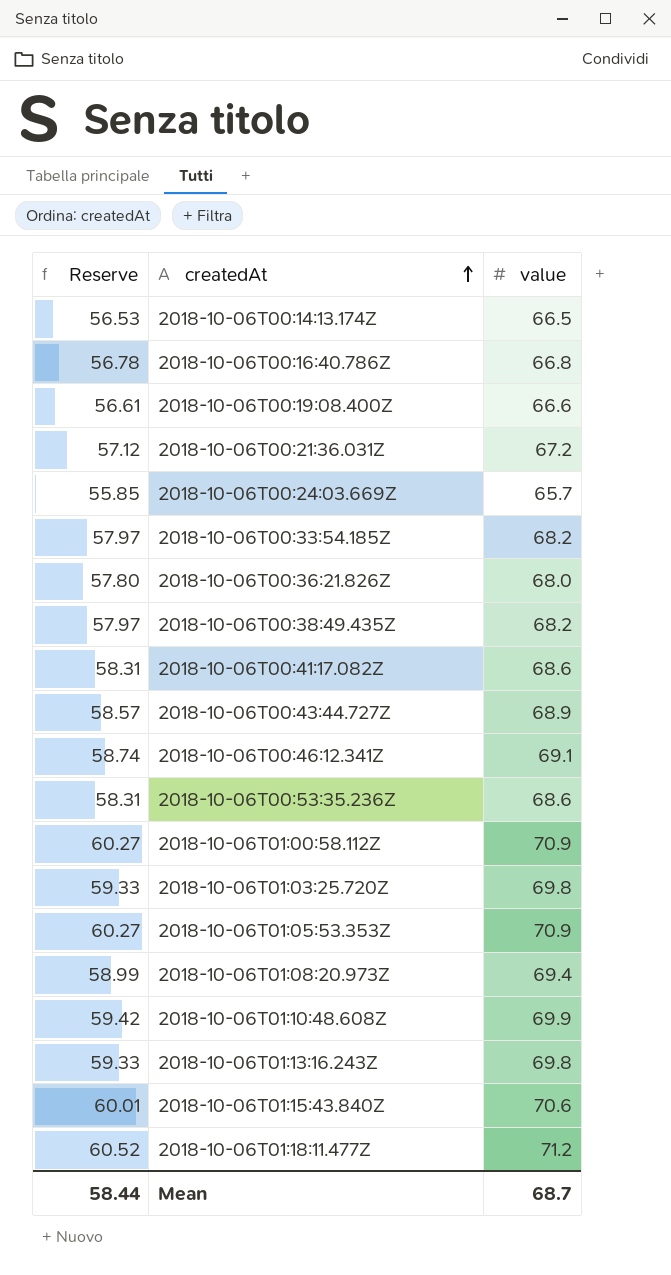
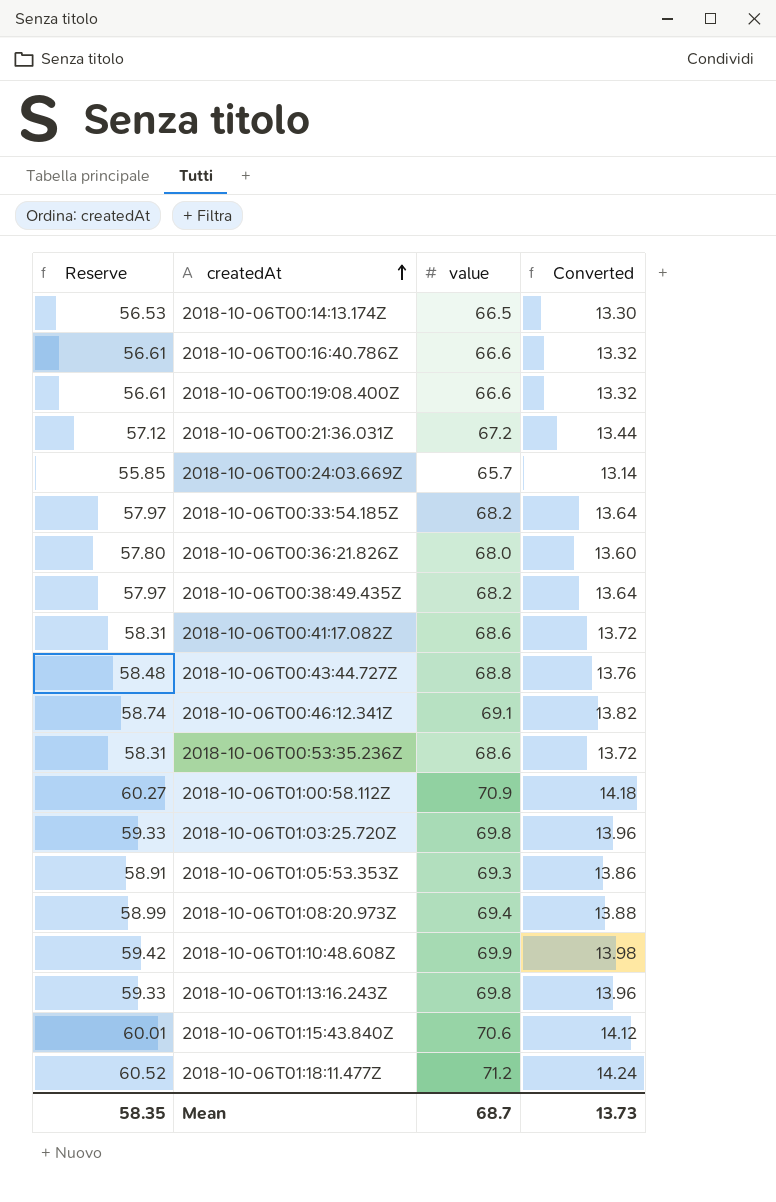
column Converted | formula: none -> [value] * 0.2
2018-10-06T00:16:40.786Z | Reserve: 56.78 -> 56.61
2018-10-06T00:16:40.786Z | value: 66.8 -> 66.6
2018-10-06T00:43:44.727Z | Reserve: 58.57 -> 58.48
2018-10-06T00:43:44.727Z | value: 68.9 -> 68.8
2018-10-06T01:05:53.353Z | Reserve: 60.27 -> 58.91
2018-10-06T01:05:53.353Z | value: 70.9 -> 69.3
Mean | Reserve: 58.44 -> 58.35

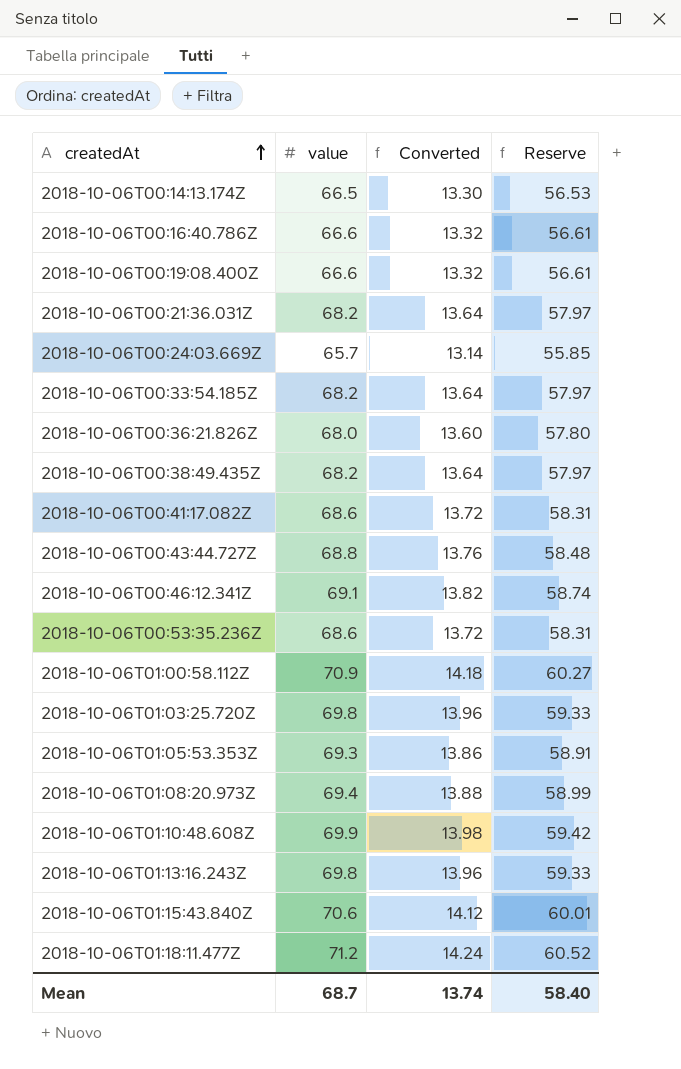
column Reserve | position: 1 -> 4
2018-10-06T00:21:36.031Z | value: 67.2 -> 68.2
2018-10-06T00:21:36.031Z | Converted: 13.44 -> 13.64
2018-10-06T00:21:36.031Z | Reserve: 57.12 -> 57.97
Mean | Converted: 13.73 -> 13.74
Mean | Reserve: 58.35 -> 58.40

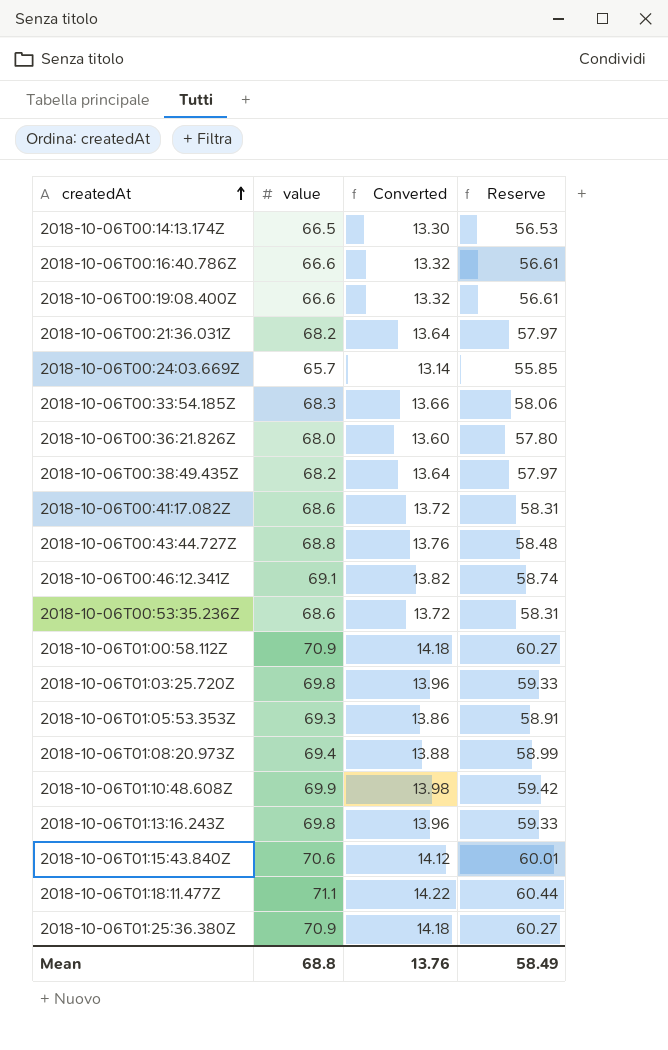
2018-10-06T00:33:54.185Z | value: 68.2 -> 68.3
2018-10-06T00:33:54.185Z | Converted: 13.64 -> 13.66
2018-10-06T00:33:54.185Z | Reserve: 57.97 -> 58.06
2018-10-06T01:18:11.477Z | value: 71.2 -> 71.1
2018-10-06T01:18:11.477Z | Converted: 14.24 -> 14.22
2018-10-06T01:18:11.477Z | Reserve: 60.52 -> 60.44
row 2018-10-06T01:25:36.380Z: none -> 70.9 | 14.18 | 60.27
Mean | value: 68.7 -> 68.8
Mean | Converted: 13.74 -> 13.76
Mean | Reserve: 58.40 -> 58.49

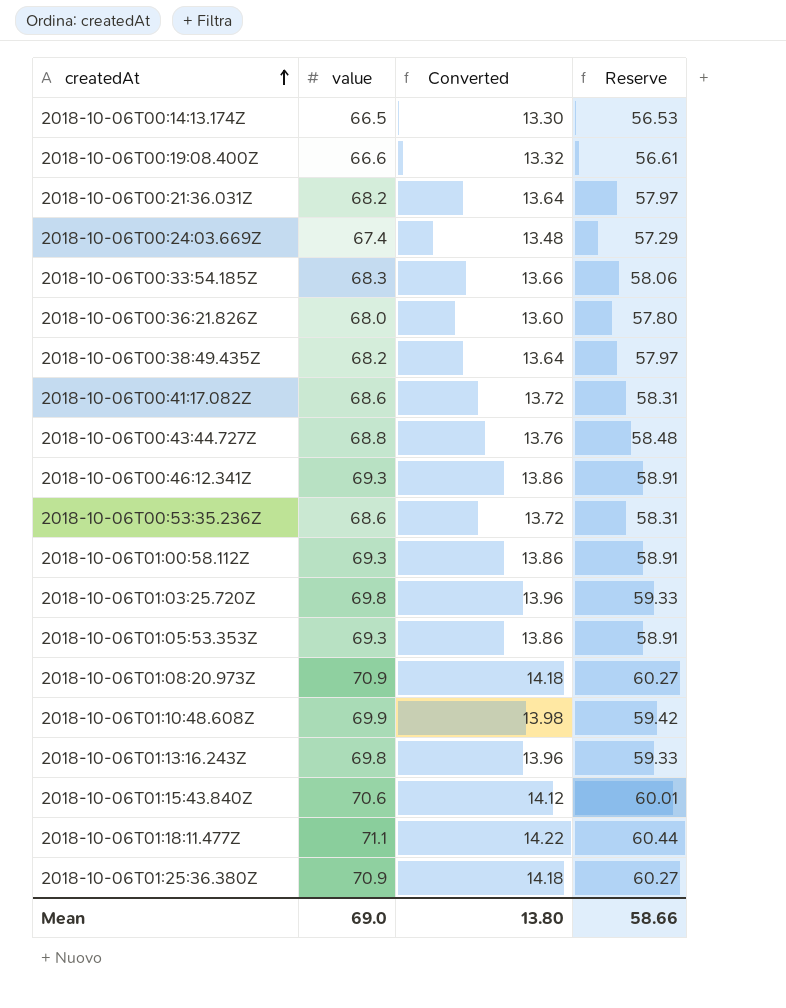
row 2018-10-06T00:16:40.786Z: 66.6 | 13.32 | 56.61 -> none
2018-10-06T00:24:03.669Z | value: 65.7 -> 67.4
2018-10-06T00:24:03.669Z | Converted: 13.14 -> 13.48
2018-10-06T00:24:03.669Z | Reserve: 55.85 -> 57.29
2018-10-06T00:46:12.341Z | value: 69.1 -> 69.3
2018-10-06T00:46:12.341Z | Converted: 13.82 -> 13.86
2018-10-06T00:46:12.341Z | Reserve: 58.74 -> 58.91
2018-10-06T01:00:58.112Z | value: 70.9 -> 69.3
2018-10-06T01:00:58.112Z | Converted: 14.18 -> 13.86
2018-10-06T01:00:58.112Z | Reserve: 60.27 -> 58.91
2018-10-06T01:08:20.973Z | value: 69.4 -> 70.9
2018-10-06T01:08:20.973Z | Converted: 13.88 -> 14.18
2018-10-06T01:08:20.973Z | Reserve: 58.99 -> 60.27
Mean | value: 68.8 -> 69.0
Mean | Converted: 13.76 -> 13.80
Mean | Reserve: 58.49 -> 58.66

